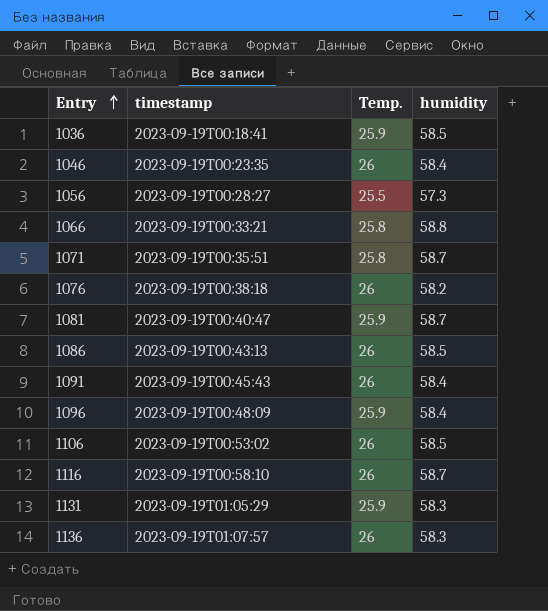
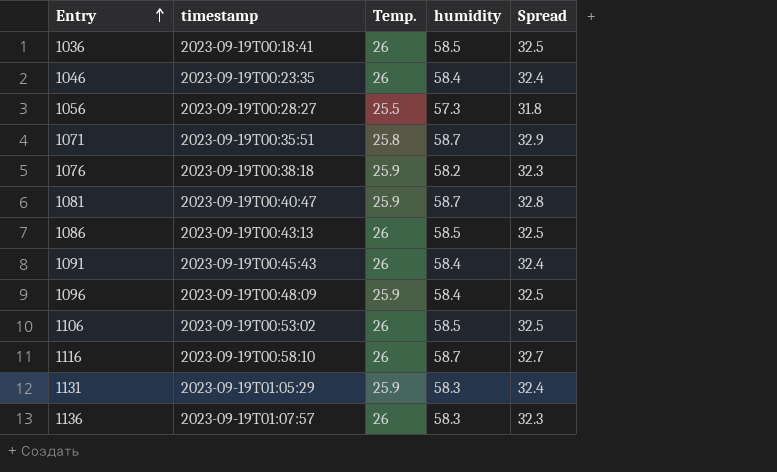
column Spread | formula: none -> [humidity] - [Temp.]
row 1066: 2023-09-19T00:33:21 | 25.8 | 58.8 -> none
1036 | Temp.: 25.9 -> 26
1076 | Temp.: 26 -> 25.9

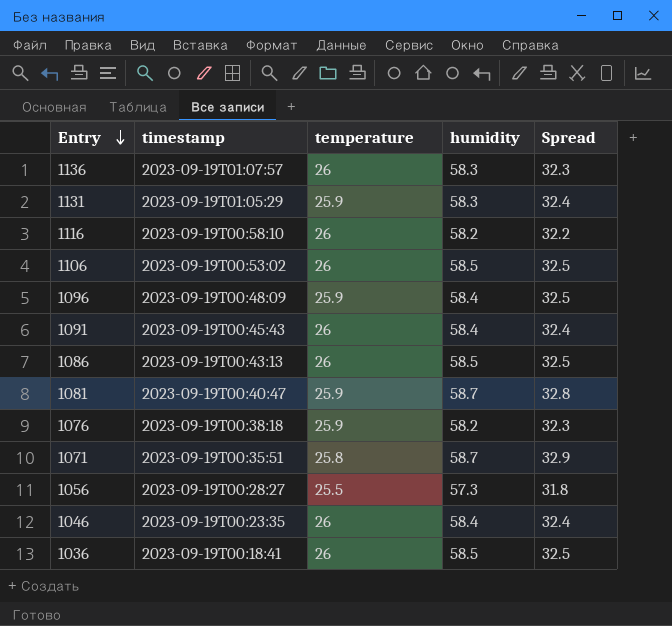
row order: Entry ascending -> Entry descending
column name: Temp. -> temperature
1116 | humidity: 58.7 -> 58.2
1116 | Spread: 32.7 -> 32.2

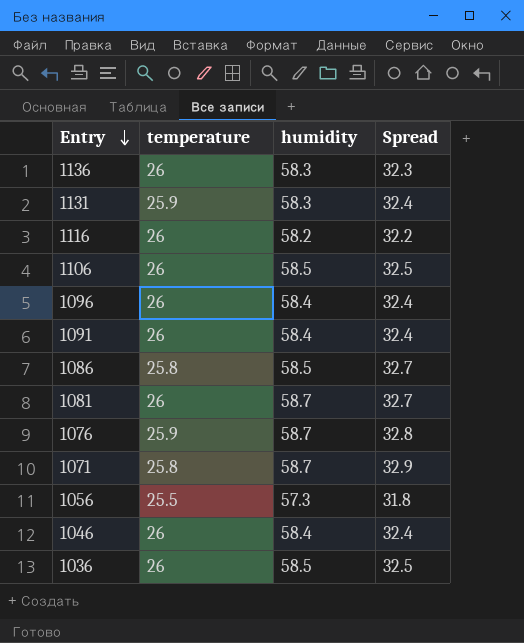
column timestamp | position: 2 -> none
1096 | temperature: 25.9 -> 26
1096 | Spread: 32.5 -> 32.4
1086 | temperature: 26 -> 25.8
1086 | Spread: 32.5 -> 32.7
1081 | temperature: 25.9 -> 26
1081 | Spread: 32.8 -> 32.7
1076 | humidity: 58.2 -> 58.7
1076 | Spread: 32.3 -> 32.8

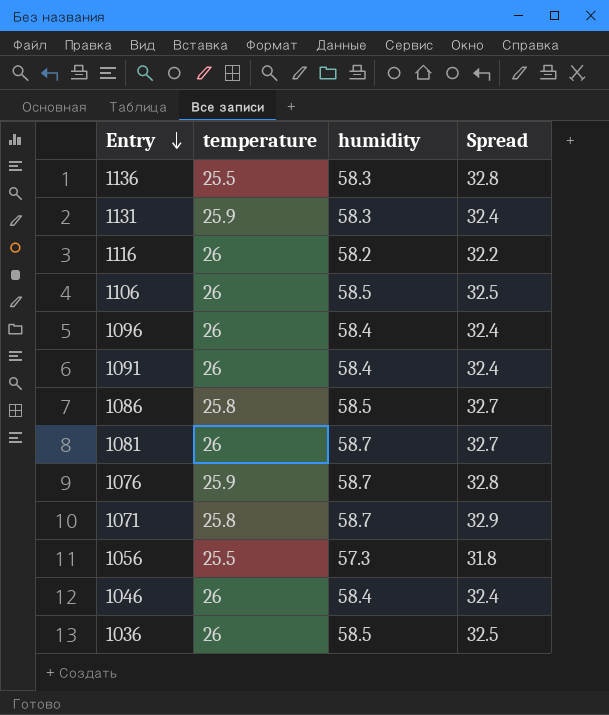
1136 | temperature: 26 -> 25.5
1136 | Spread: 32.3 -> 32.8

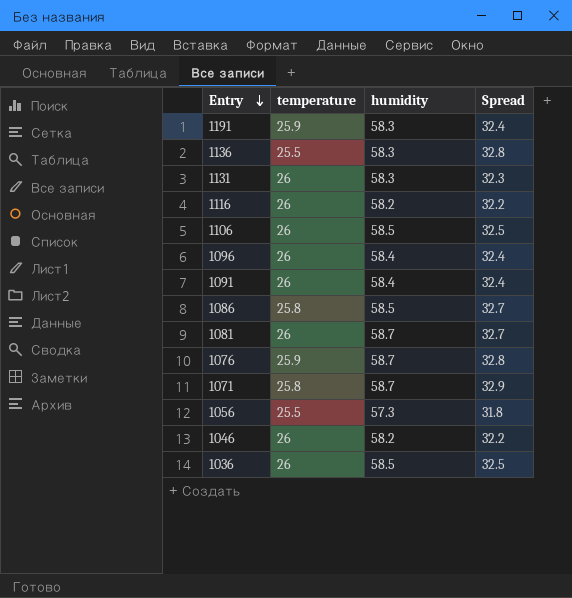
row 1191: none -> 25.9 | 58.3 | 32.4
1131 | temperature: 25.9 -> 26
1131 | Spread: 32.4 -> 32.3
1046 | humidity: 58.4 -> 58.2
1046 | Spread: 32.4 -> 32.2

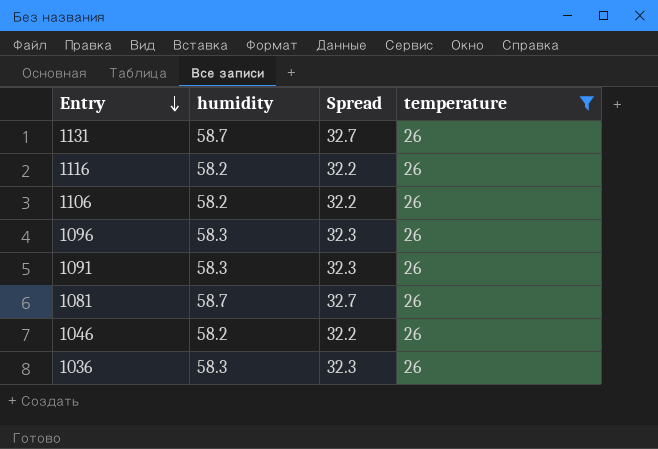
filter: none -> temperature = 26
column temperature | position: 2 -> 4
1131 | humidity: 58.3 -> 58.7
1131 | Spread: 32.3 -> 32.7
1106 | humidity: 58.5 -> 58.2
1106 | Spread: 32.5 -> 32.2
1096 | humidity: 58.4 -> 58.3
1096 | Spread: 32.4 -> 32.3
1091 | humidity: 58.4 -> 58.3
1091 | Spread: 32.4 -> 32.3
1036 | humidity: 58.5 -> 58.3
1036 | Spread: 32.5 -> 32.3

